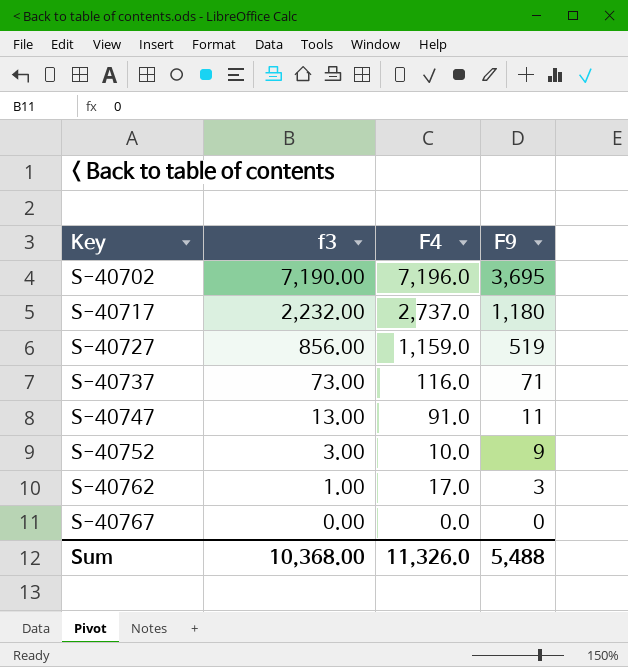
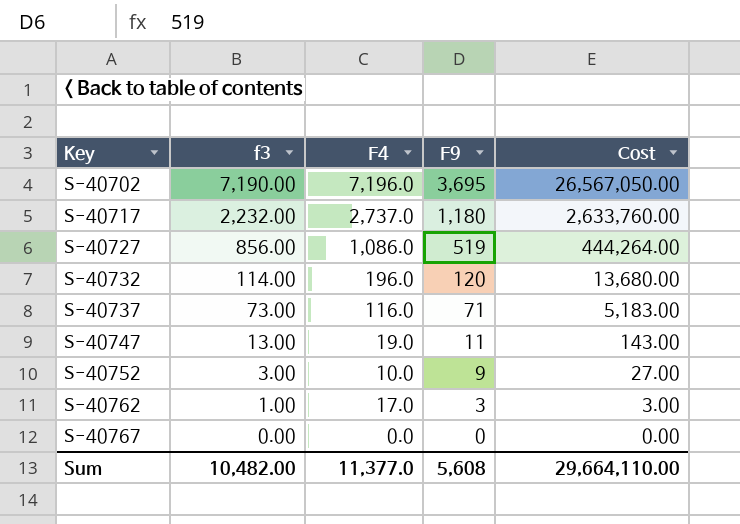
column Cost | formula: none -> [f3] * [F9]
S-40727 | F4: 1,159.0 -> 1,086.0
row S-40732: none -> 114.00 | 196.0 | 120 | 13,680.00
S-40747 | F4: 91.0 -> 19.0
Sum | f3: 10,368.00 -> 10,482.00
Sum | F4: 11,326.0 -> 11,377.0
Sum | F9: 5,488 -> 5,608

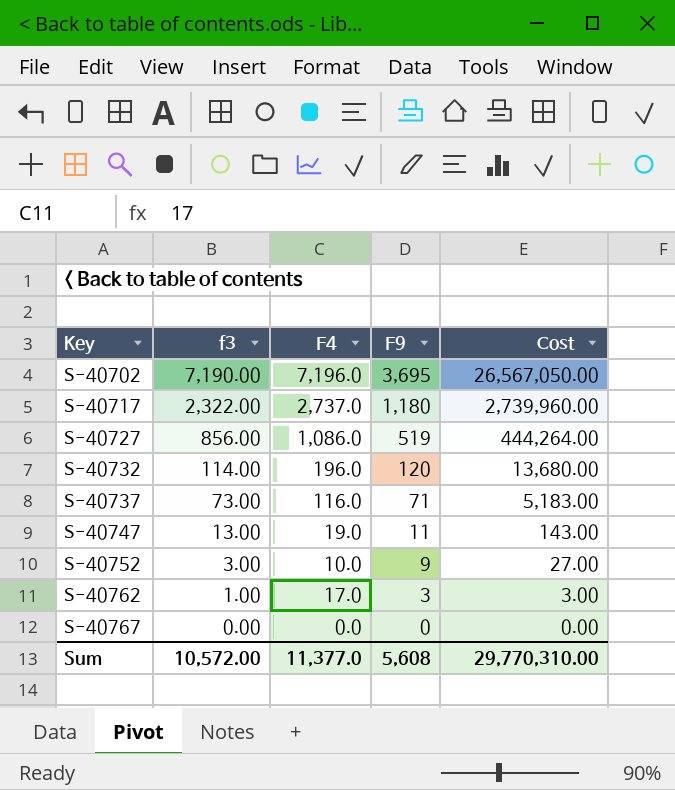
S-40717 | f3: 2,232.00 -> 2,322.00
S-40717 | Cost: 2,633,760.00 -> 2,739,960.00
Sum | f3: 10,482.00 -> 10,572.00
Sum | Cost: 29,664,110.00 -> 29,770,310.00

